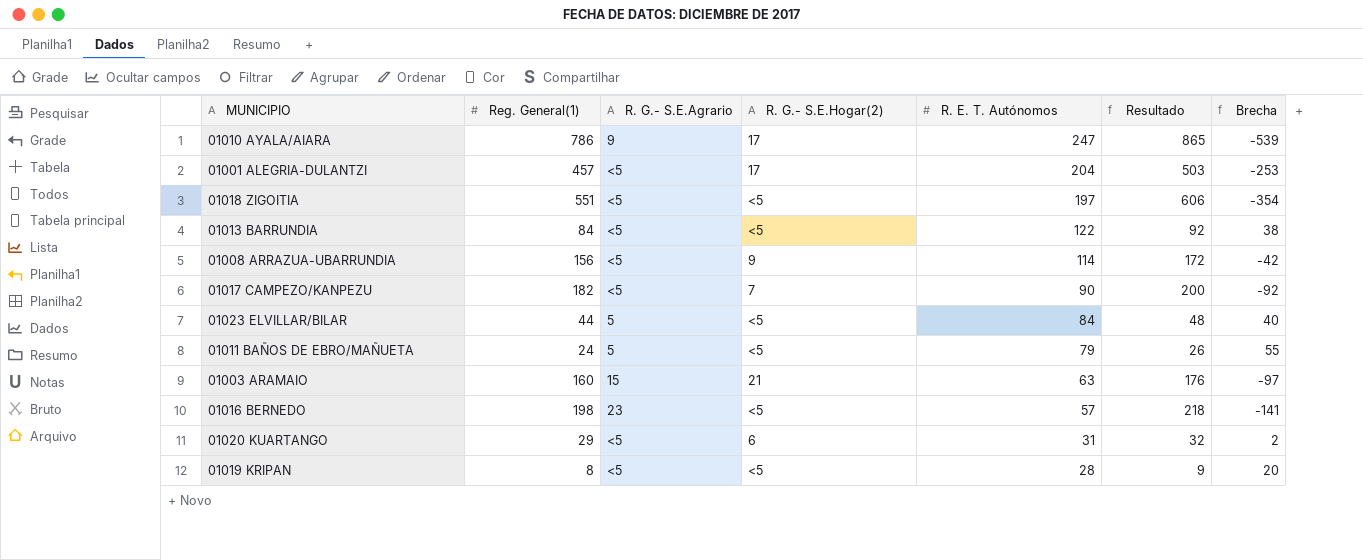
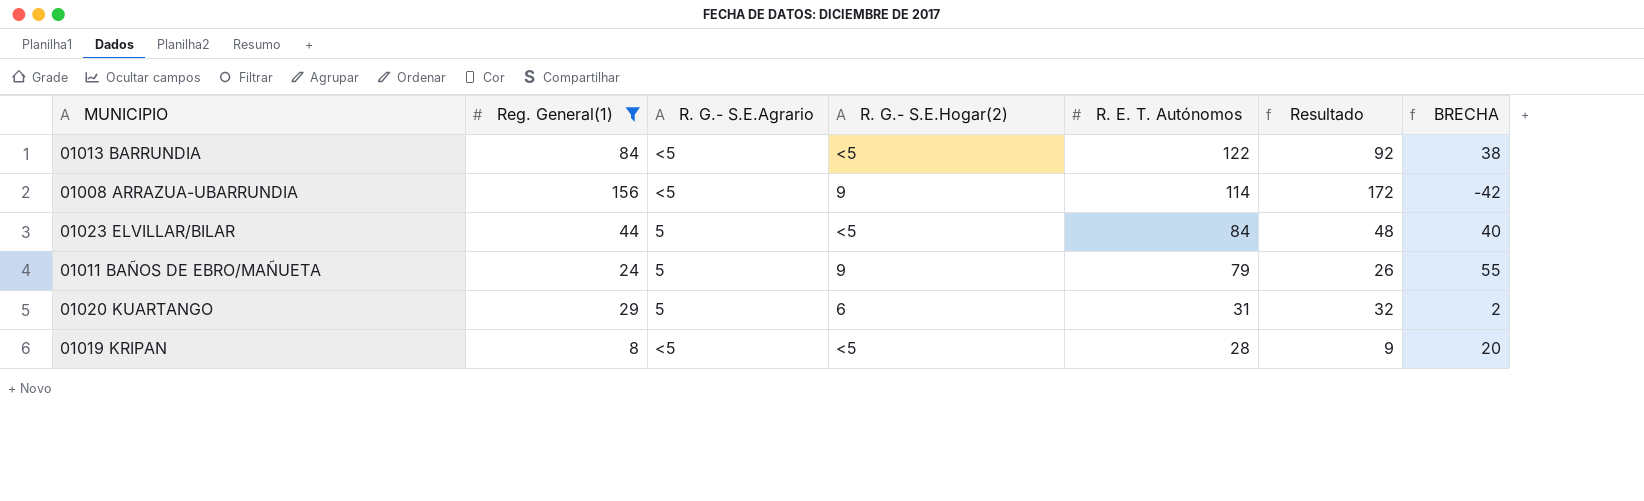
filter: none -> Reg. General(1) <= 156
column name: Brecha -> BRECHA
01011 BAÑOS DE EBRO/MAÑUETA | R. G.- S.E.Hogar(2): <5 -> 9
01020 KUARTANGO | R. G.- S.E.Agrario: <5 -> 5

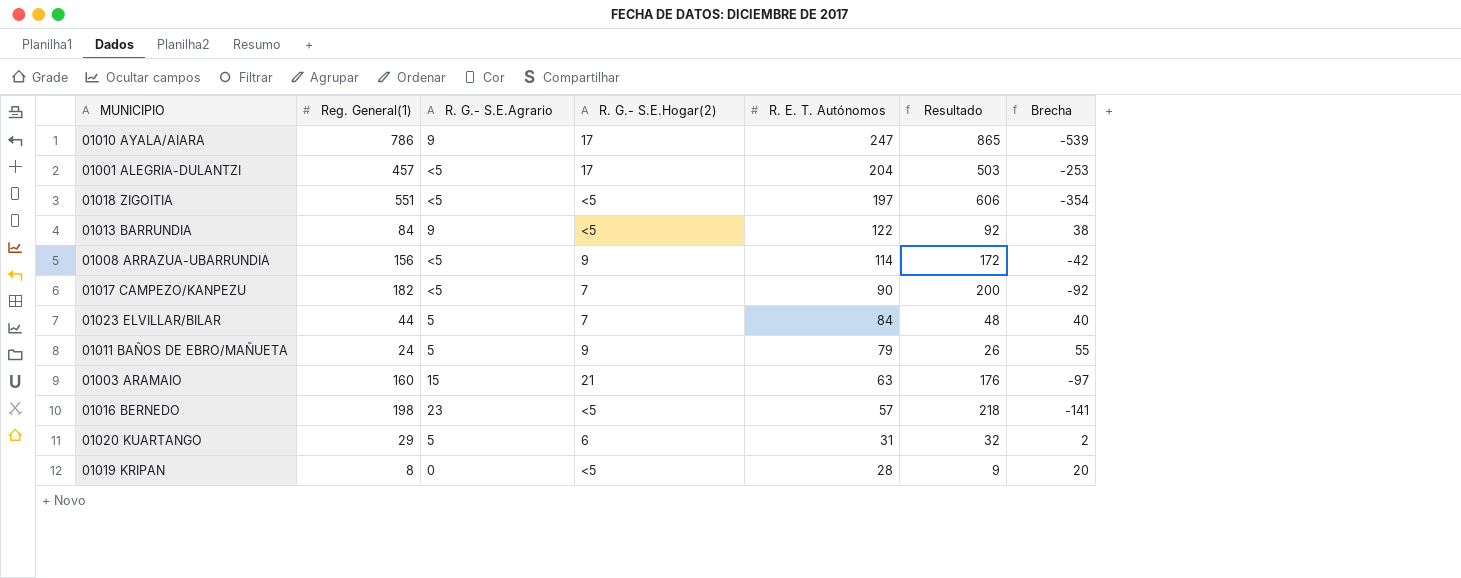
filter: Reg. General(1) <= 156 -> none
column name: BRECHA -> Brecha
01013 BARRUNDIA | R. G.- S.E.Agrario: <5 -> 9
01023 ELVILLAR/BILAR | R. G.- S.E.Hogar(2): <5 -> 7
01019 KRIPAN | R. G.- S.E.Agrario: <5 -> 0

